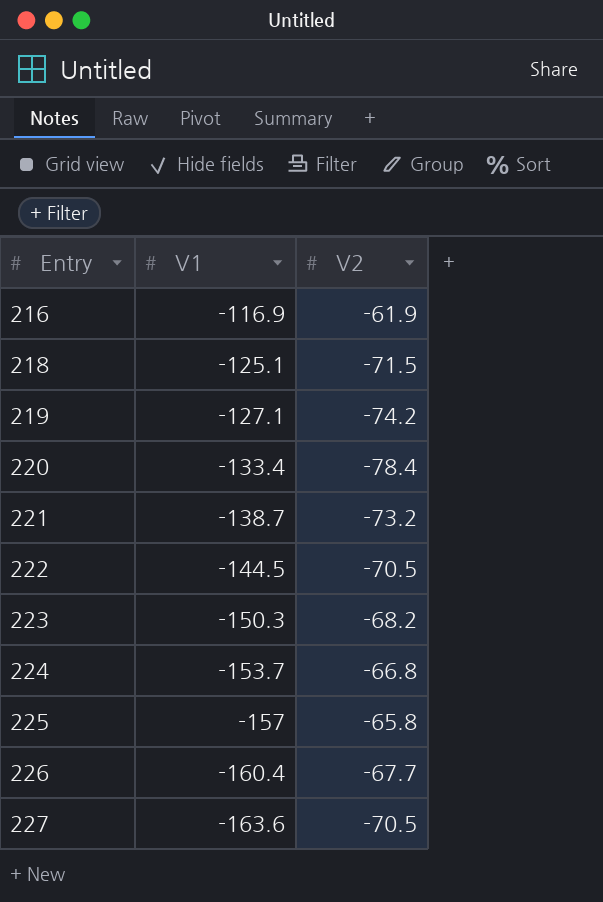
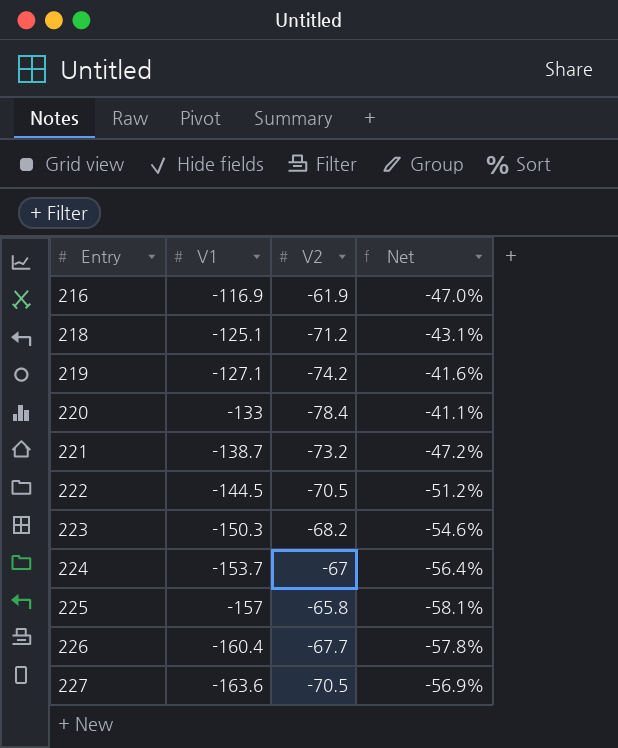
column Net | formula: none -> ([V2] - [V1]) / [V1]
218 | V2: -71.5 -> -71.2
220 | V1: -133.4 -> -133
224 | V2: -66.8 -> -67

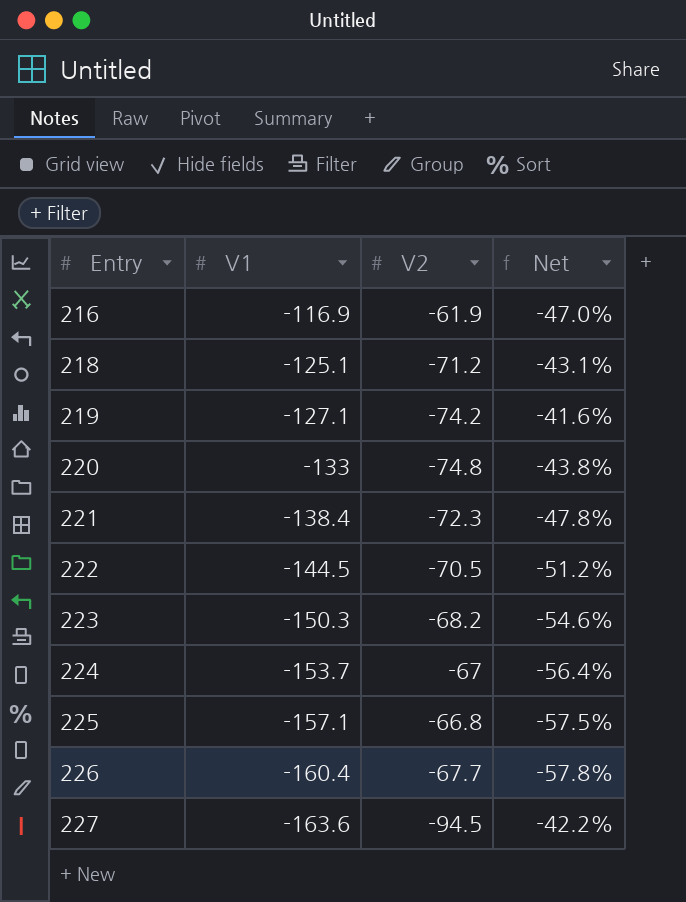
220 | V2: -78.4 -> -74.8
220 | Net: -41.1% -> -43.8%
221 | V1: -138.7 -> -138.4
221 | V2: -73.2 -> -72.3
221 | Net: -47.2% -> -47.8%
225 | V1: -157 -> -157.1
225 | V2: -65.8 -> -66.8
225 | Net: -58.1% -> -57.5%
227 | V2: -70.5 -> -94.5
227 | Net: -56.9% -> -42.2%

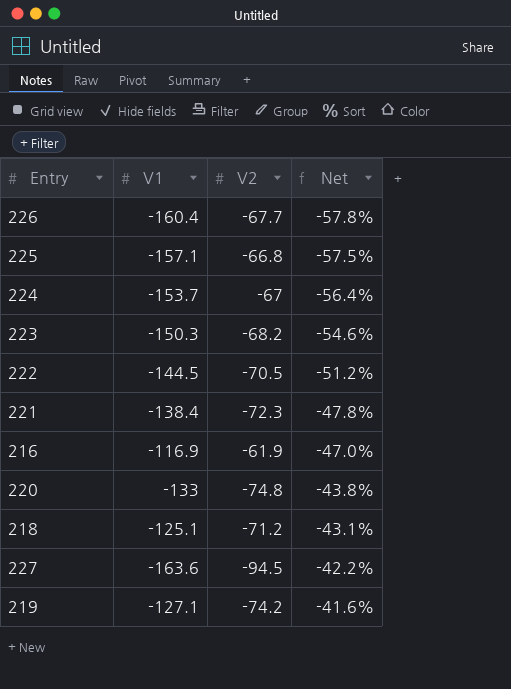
row order: Entry ascending -> Net ascending

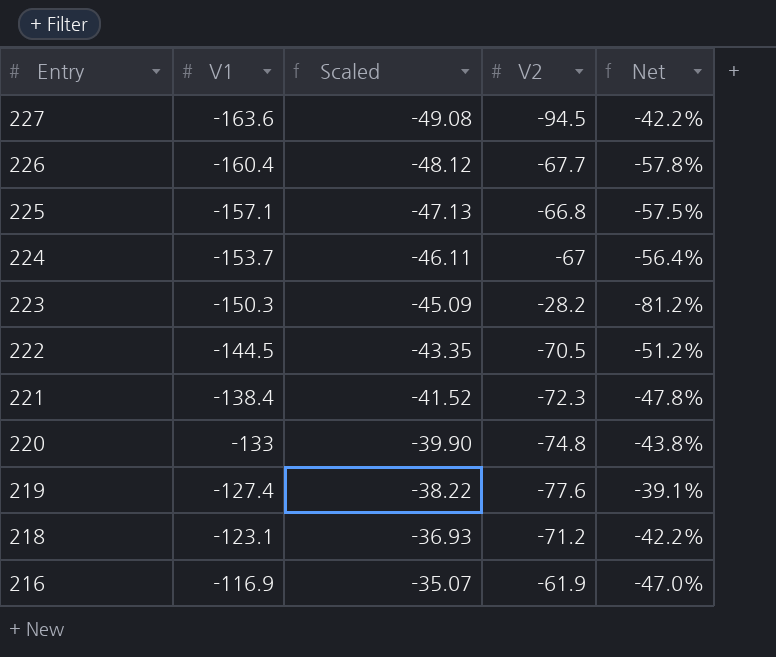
row order: Net ascending -> Entry descending
column Scaled | formula: none -> [V1] * 0.3
223 | V2: -68.2 -> -28.2
223 | Net: -54.6% -> -81.2%
219 | V1: -127.1 -> -127.4
219 | V2: -74.2 -> -77.6
219 | Net: -41.6% -> -39.1%
218 | V1: -125.1 -> -123.1
218 | Net: -43.1% -> -42.2%

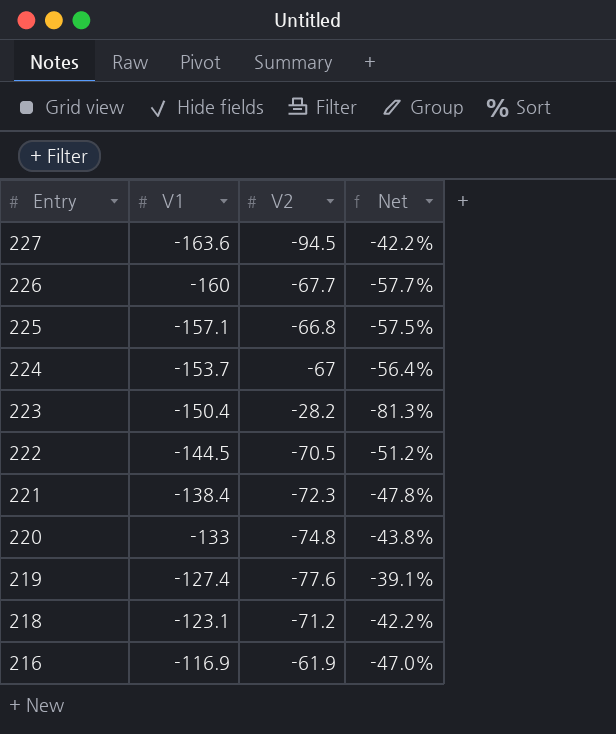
column Scaled | formula: [V1] * 0.3 -> none
226 | V1: -160.4 -> -160
226 | Net: -57.8% -> -57.7%
223 | V1: -150.3 -> -150.4
223 | Net: -81.2% -> -81.3%

